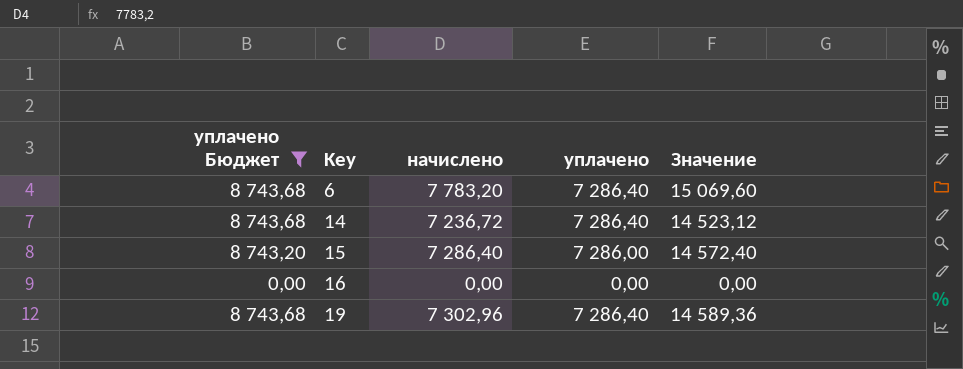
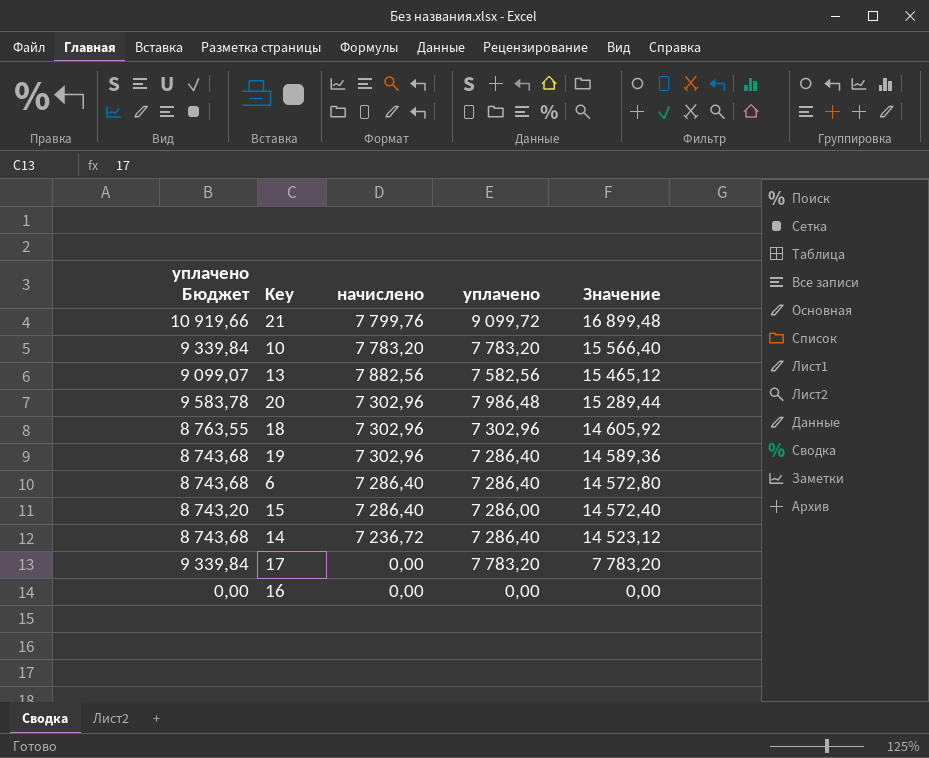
filter: уплачено Бюджет <= 8 743,68 -> none
row order: Key ascending -> Значение descending
6 | начислено: 7 783,20 -> 7 286,40
6 | Значение: 15 069,60 -> 14 572,80

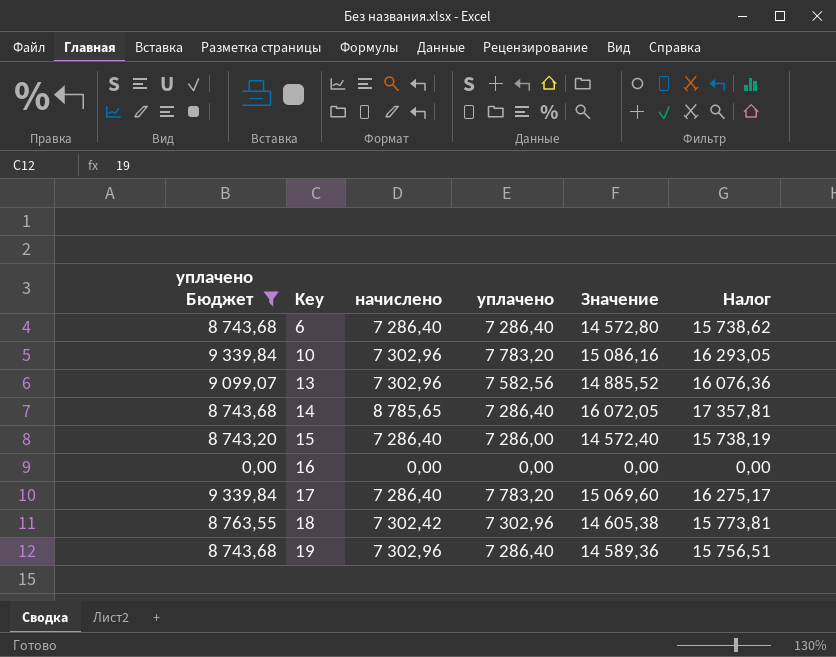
filter: none -> уплачено Бюджет <= 9 339,84
row order: Значение descending -> Key ascending
column Налог | formula: none -> [Значение] * 1,08
10 | начислено: 7 783,20 -> 7 302,96
10 | Значение: 15 566,40 -> 15 086,16
13 | начислено: 7 882,56 -> 7 302,96
13 | Значение: 15 465,12 -> 14 885,52
14 | начислено: 7 236,72 -> 8 785,65
14 | Значение: 14 523,12 -> 16 072,05
17 | начислено: 0,00 -> 7 286,40
17 | Значение: 7 783,20 -> 15 069,60
18 | начислено: 7 302,96 -> 7 302,42
18 | Значение: 14 605,92 -> 14 605,38

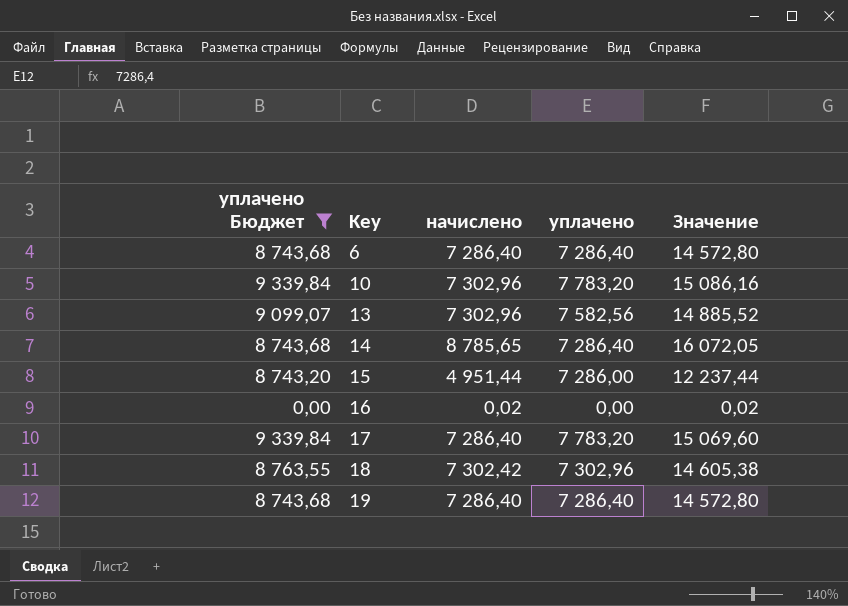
column Налог | formula: [Значение] * 1,08 -> none
15 | начислено: 7 286,40 -> 4 951,44
15 | Значение: 14 572,40 -> 12 237,44
16 | начислено: 0,00 -> 0,02
16 | Значение: 0,00 -> 0,02
19 | начислено: 7 302,96 -> 7 286,40
19 | Значение: 14 589,36 -> 14 572,80

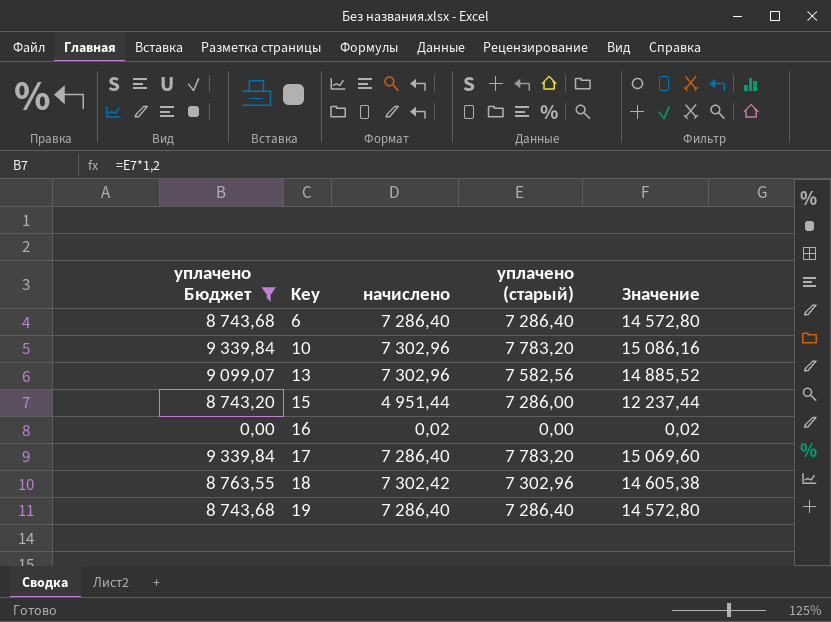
column name: уплачено -> уплачено (старый)
row 14: 8 743,68 | 8 785,65 | 7 286,40 | 16 072,05 -> none

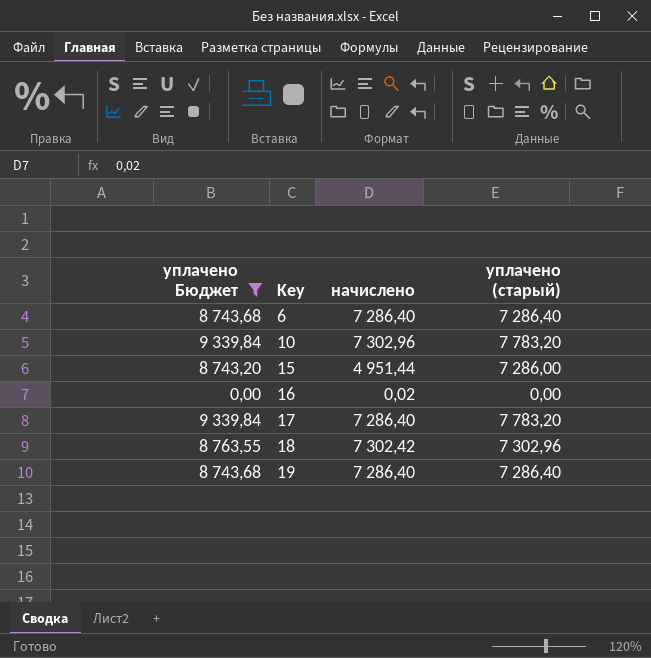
column Значение | formula: [начислено] + [уплачено (старый)] -> none
row 13: 9 099,07 | 7 302,96 | 7 582,56 | 14 885,52 -> none

